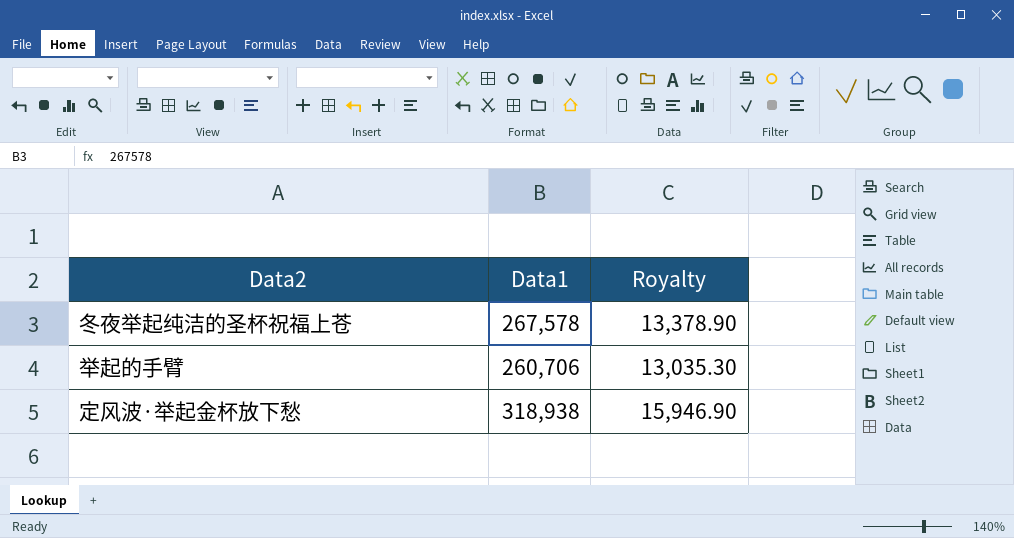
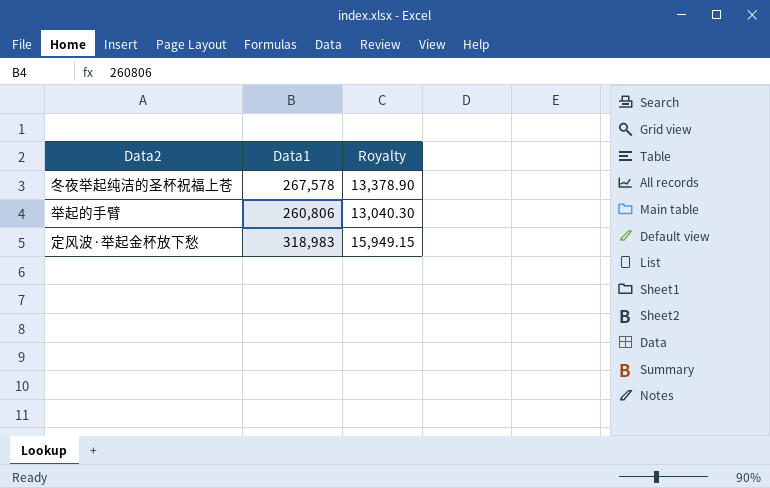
举起的手臂 | Data1: 260,706 -> 260,806
举起的手臂 | Royalty: 13,035.30 -> 13,040.30
定风波·举起金杯放下愁 | Data1: 318,938 -> 318,983
定风波·举起金杯放下愁 | Royalty: 15,946.90 -> 15,949.15

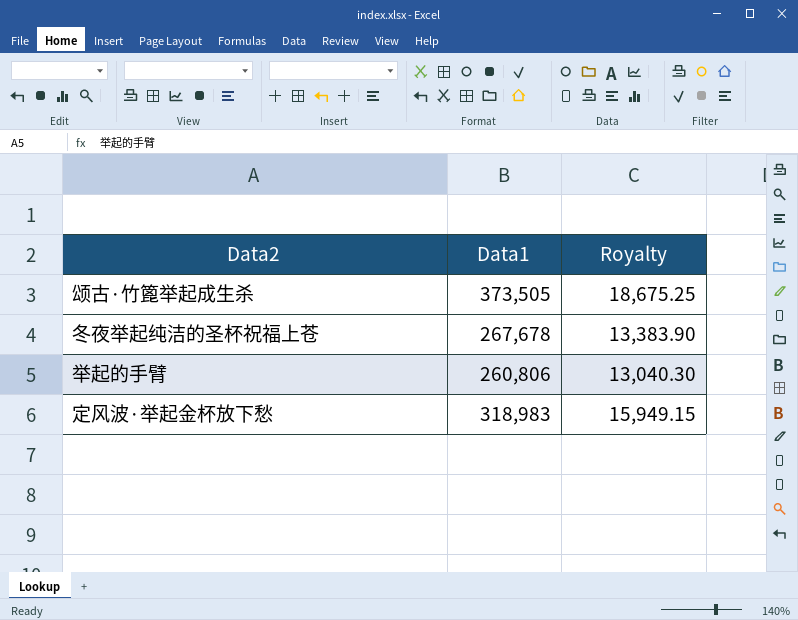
row 颂古·竹篦举起成生杀: none -> 373,505 | 18,675.25
冬夜举起纯洁的圣杯祝福上苍 | Data1: 267,578 -> 267,678
冬夜举起纯洁的圣杯祝福上苍 | Royalty: 13,378.90 -> 13,383.90

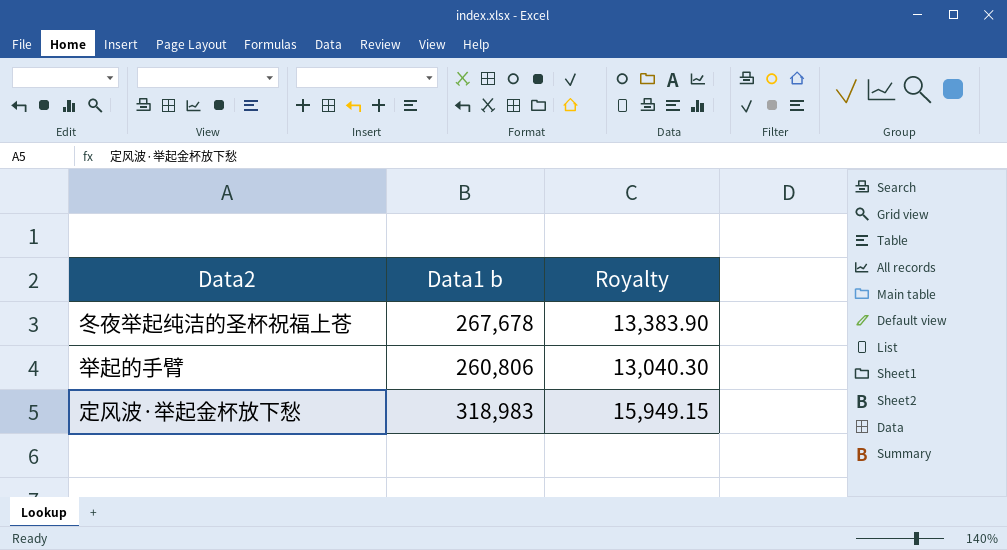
column name: Data1 -> Data1 b
row 颂古·竹篦举起成生杀: 373,505 | 18,675.25 -> none

